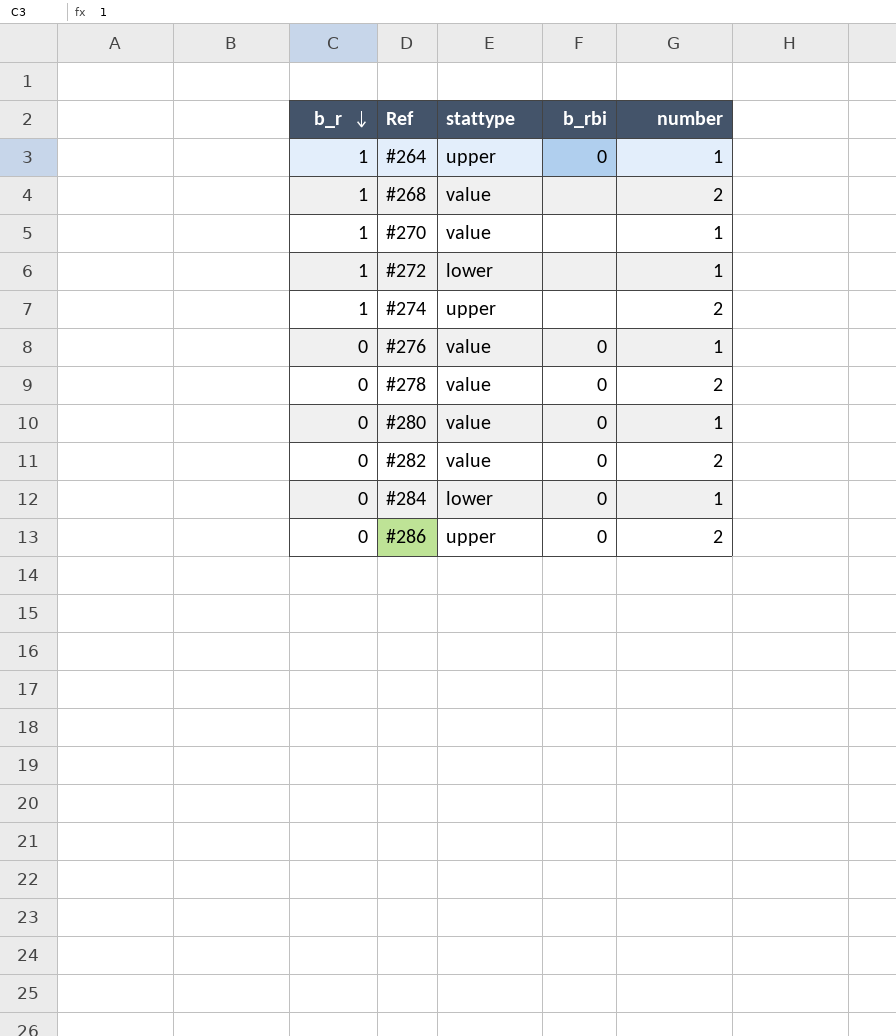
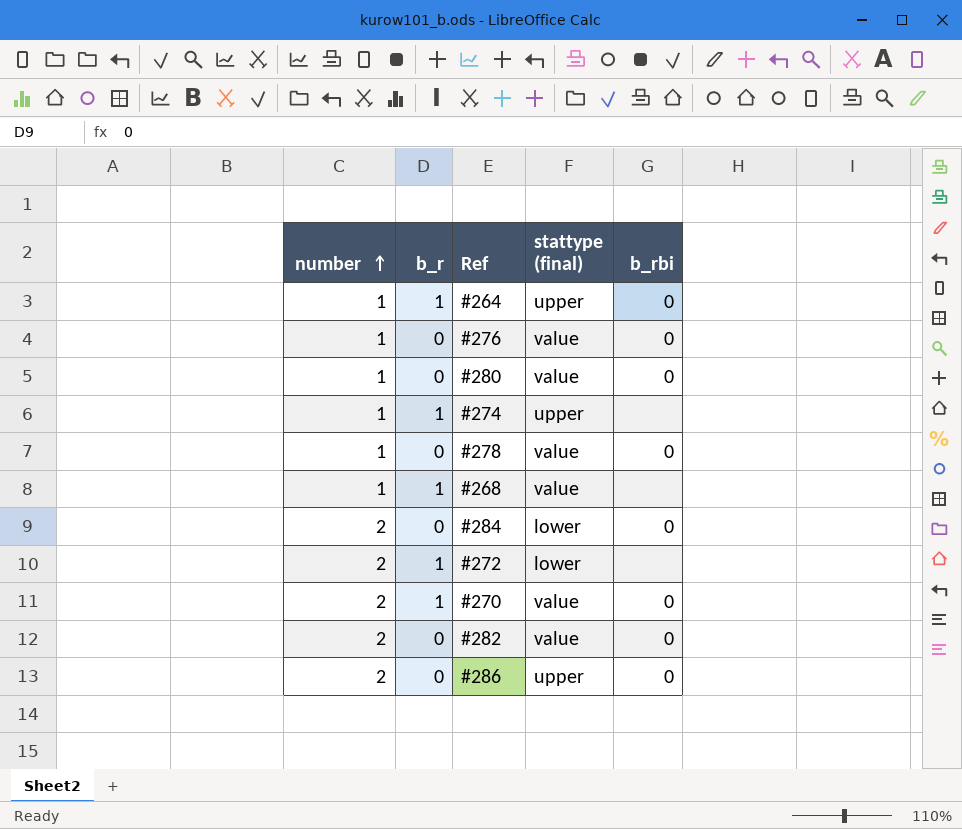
row order: b_r descending -> number ascending
column number | position: 5 -> 1
column name: stattype -> stattype (final)
#274 | number: 2 -> 1
#278 | number: 2 -> 1
#268 | number: 2 -> 1
#284 | number: 1 -> 2
#272 | number: 1 -> 2
#270 | number: 1 -> 2
#270 | b_rbi: none -> 0

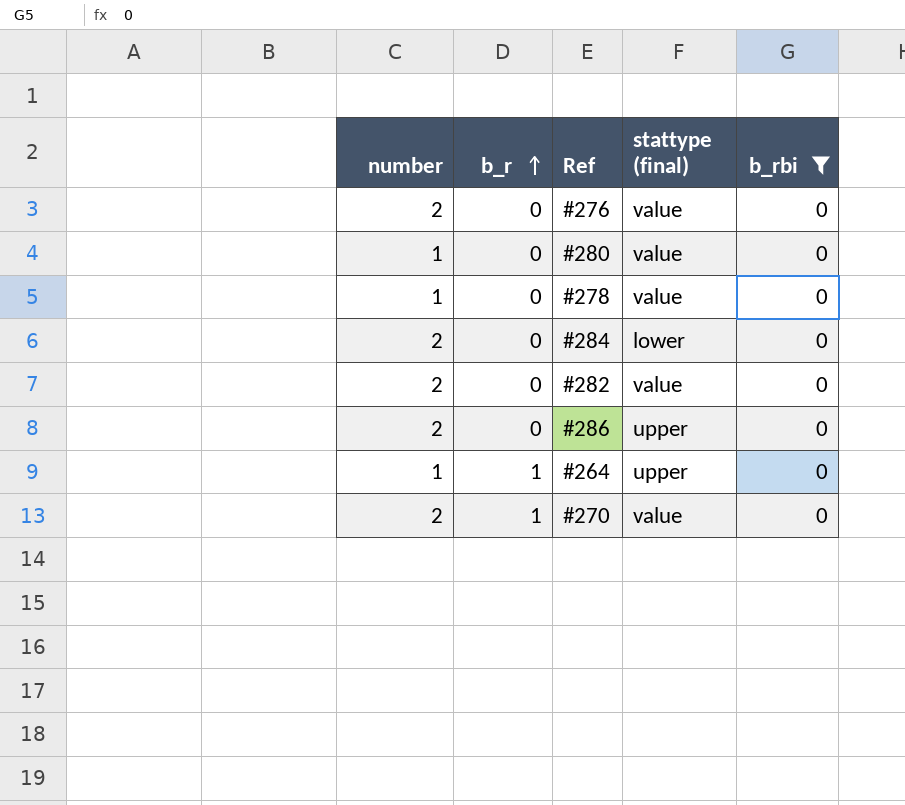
filter: none -> b_rbi = 0
row order: number ascending -> b_r ascending
#276 | number: 1 -> 2

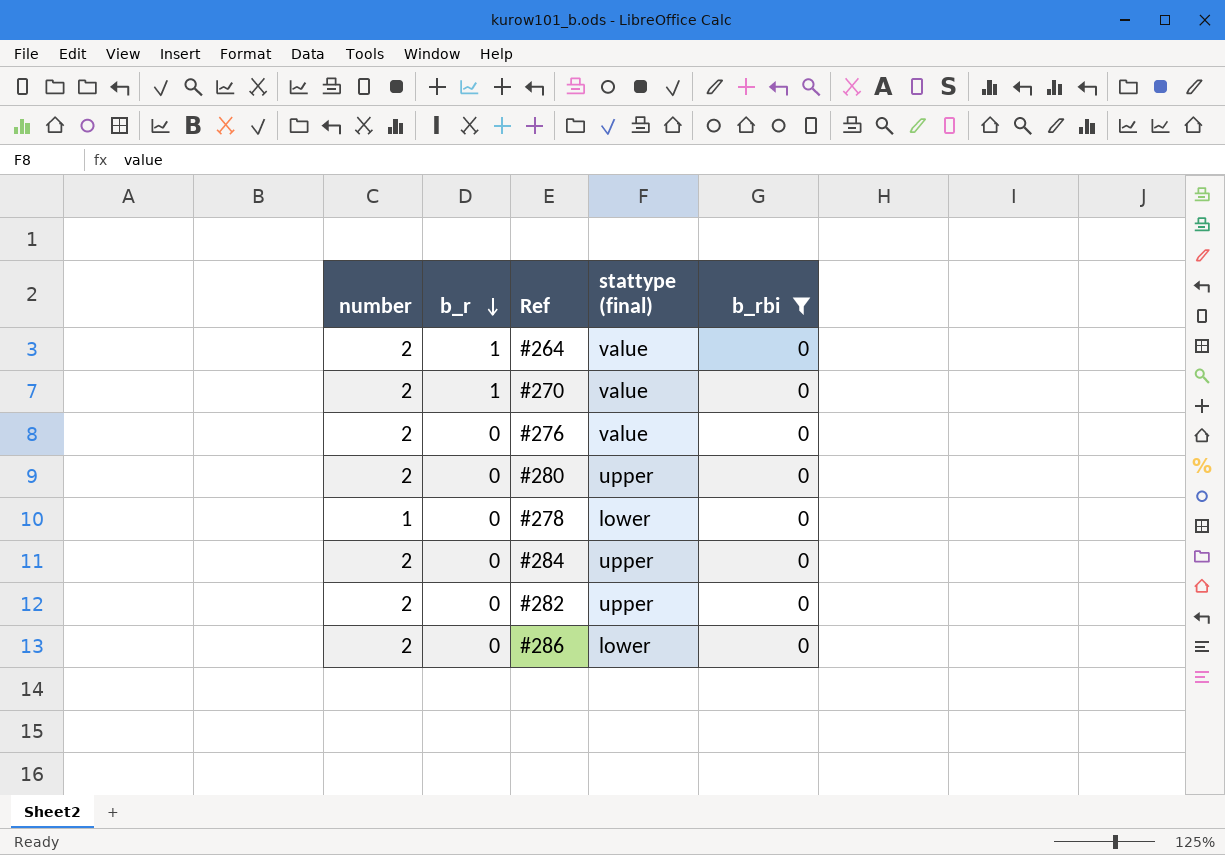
row order: b_r ascending -> b_r descending
#264 | number: 1 -> 2
#264 | stattype (final): upper -> value
#280 | number: 1 -> 2
#280 | stattype (final): value -> upper
#278 | stattype (final): value -> lower
#284 | stattype (final): lower -> upper
#282 | stattype (final): value -> upper
#286 | stattype (final): upper -> lower

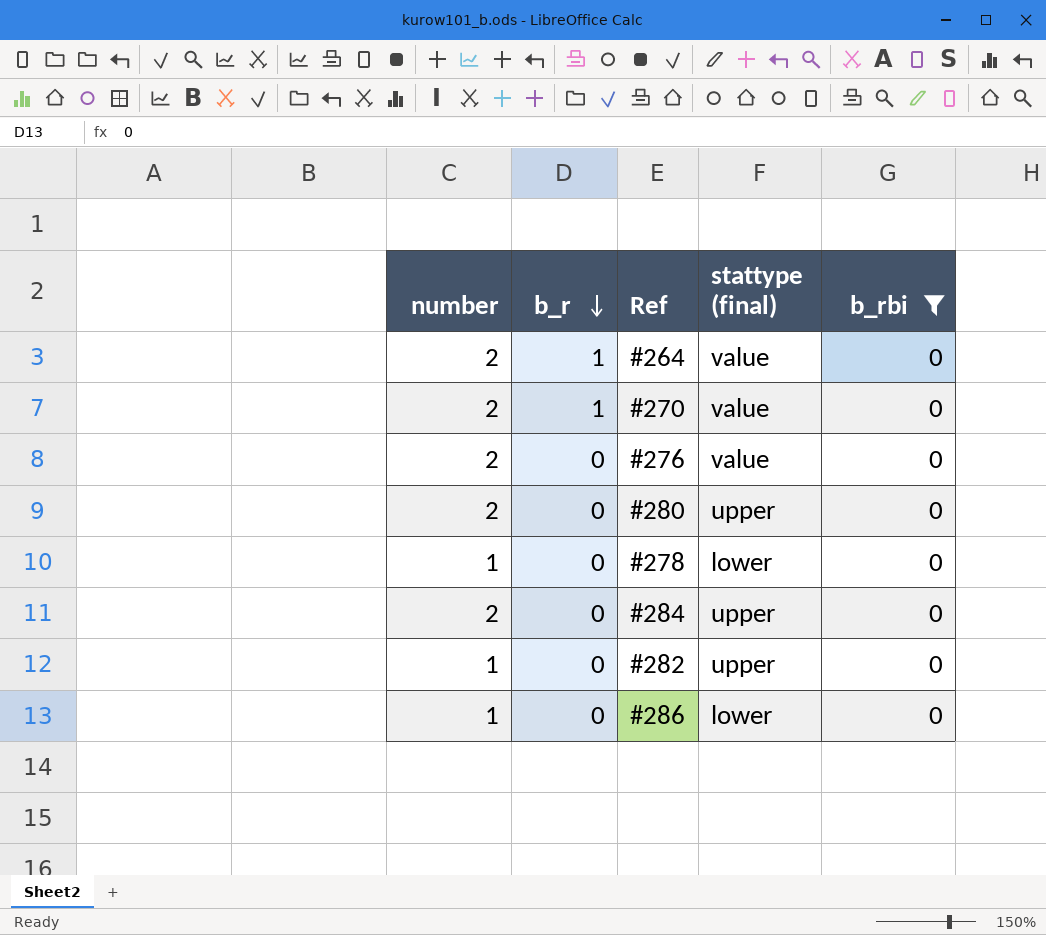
#282 | number: 2 -> 1
#286 | number: 2 -> 1

